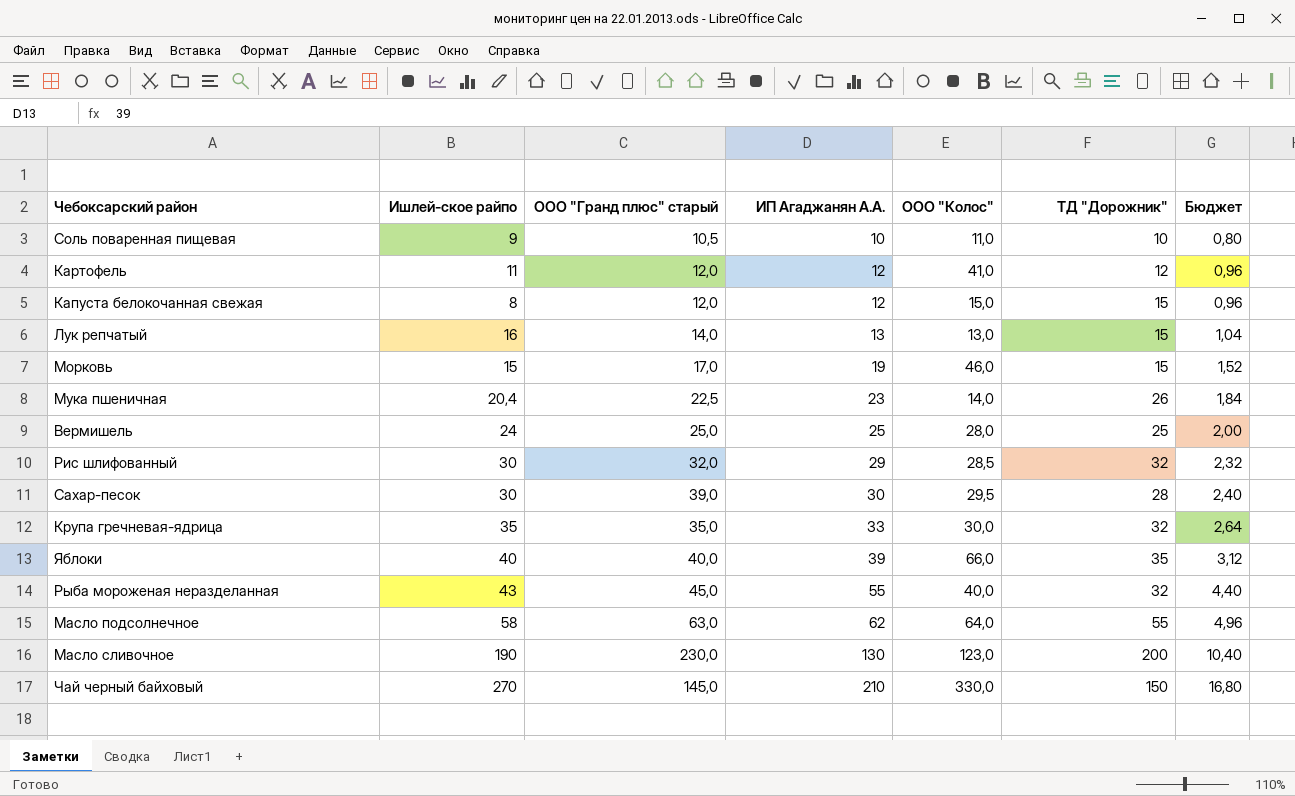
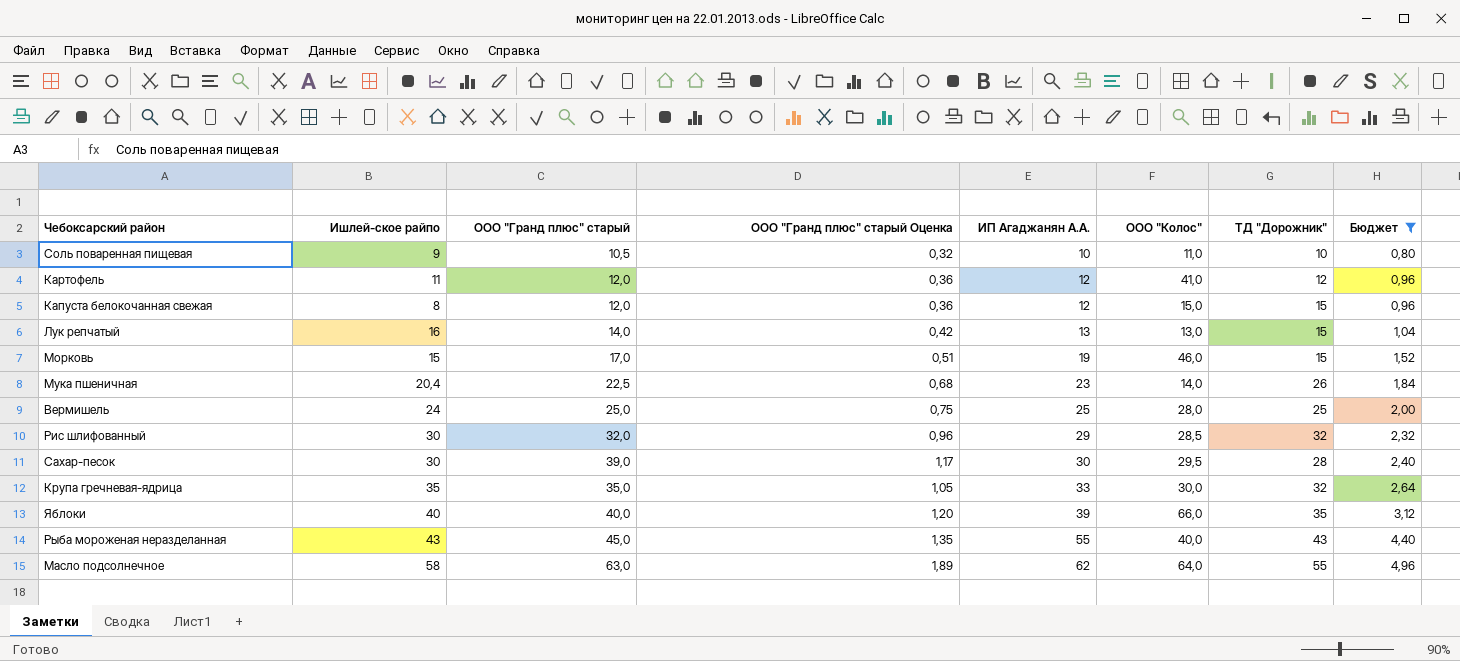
filter: none -> Бюджет <= 4,96
column ООО "Гранд плюс" старый Оценка | formula: none -> [ООО "Гранд плюс" старый] * 0,03
Рыба мороженая неразделанная | ТД "Дорожник": 32 -> 43

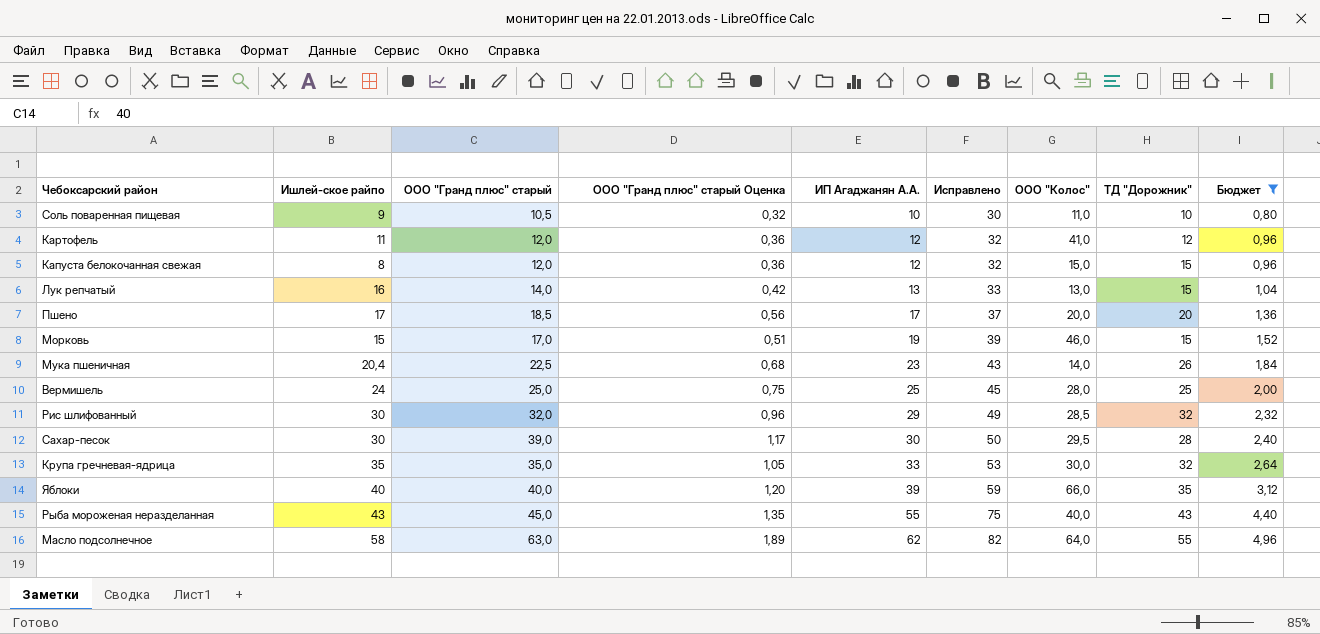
column Исправлено | formula: none -> [ИП Агаджанян А.А.] + 20
row Пшено: none -> 17 | 18,5 | 0,56 | 17 | 37 | 20,0 | 20 | 1,36

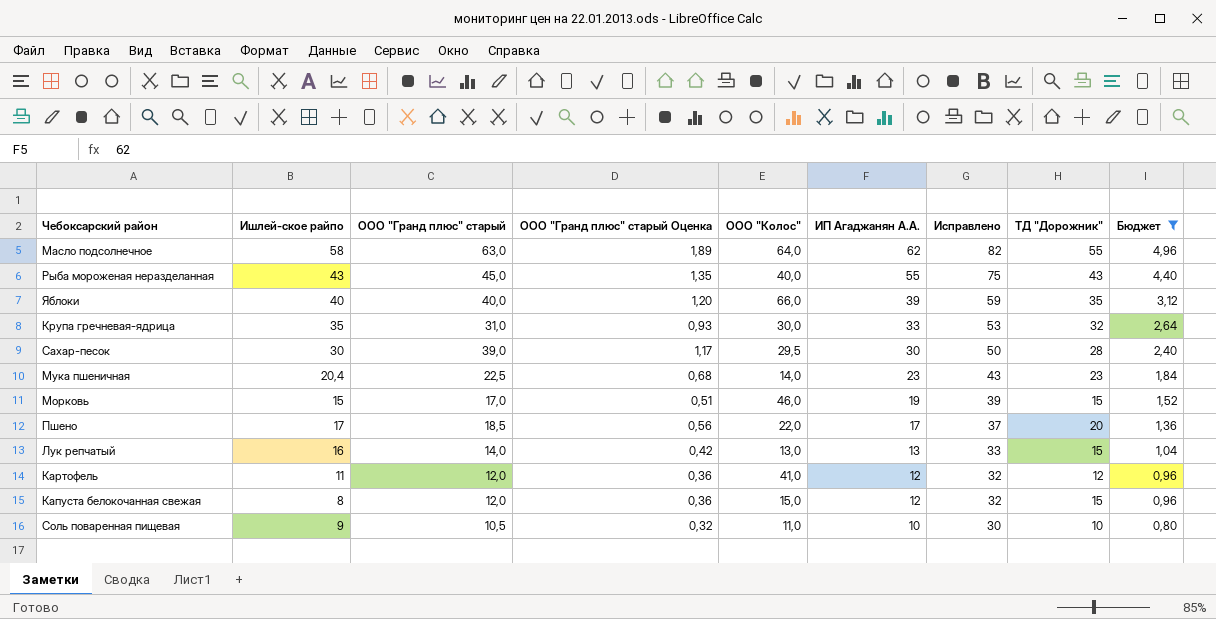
row order: ИП Агаджанян А.А. ascending -> ИП Агаджанян А.А. descending
column ООО "Колос" | position: 7 -> 5
row Вермишель: 24 | 25,0 | 0,75 | 25 | 45 | 28,0 | 25 | 2,00 -> none
row Рис шлифованный: 30 | 32,0 | 0,96 | 29 | 49 | 28,5 | 32 | 2,32 -> none
Крупа гречневая-ядрица | ООО "Гранд плюс" старый: 35,0 -> 31,0
Крупа гречневая-ядрица | ООО "Гранд плюс" старый Оценка: 1,05 -> 0,93
Мука пшеничная | ТД "Дорожник": 26 -> 23
Пшено | ООО "Колос": 20,0 -> 22,0

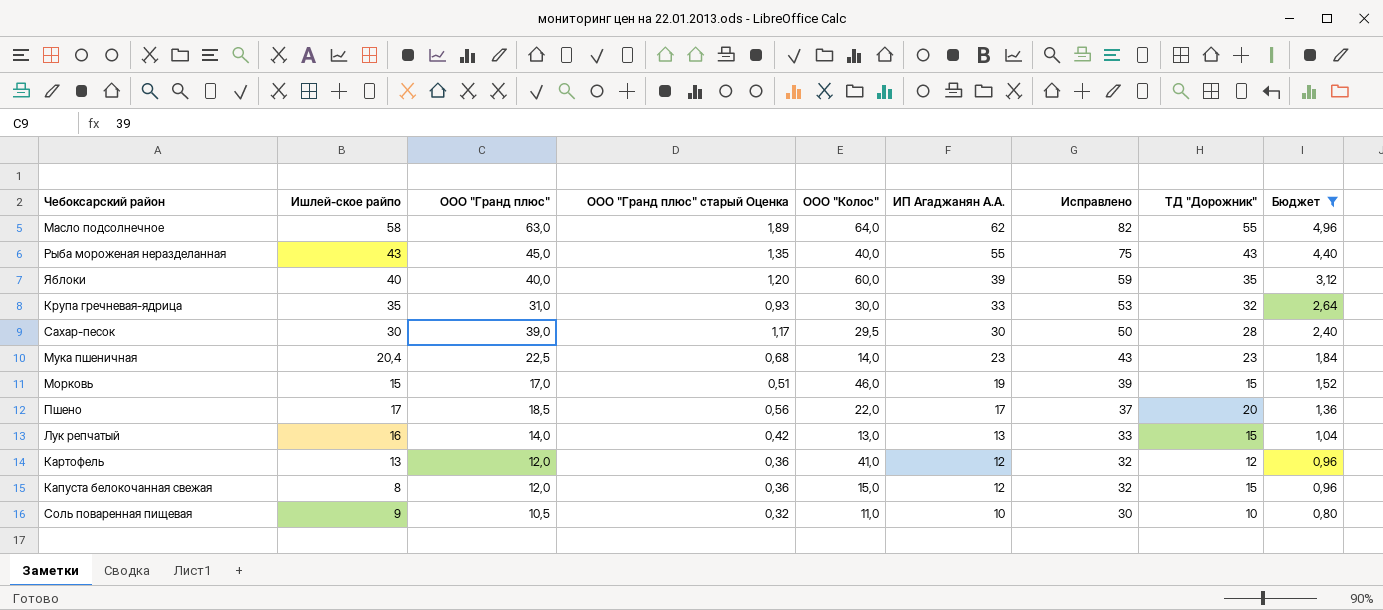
column name: ООО "Гранд плюс" старый -> ООО "Гранд плюс"
Яблоки | ООО "Колос": 66,0 -> 60,0
Картофель | Ишлей-ское райпо: 11 -> 13

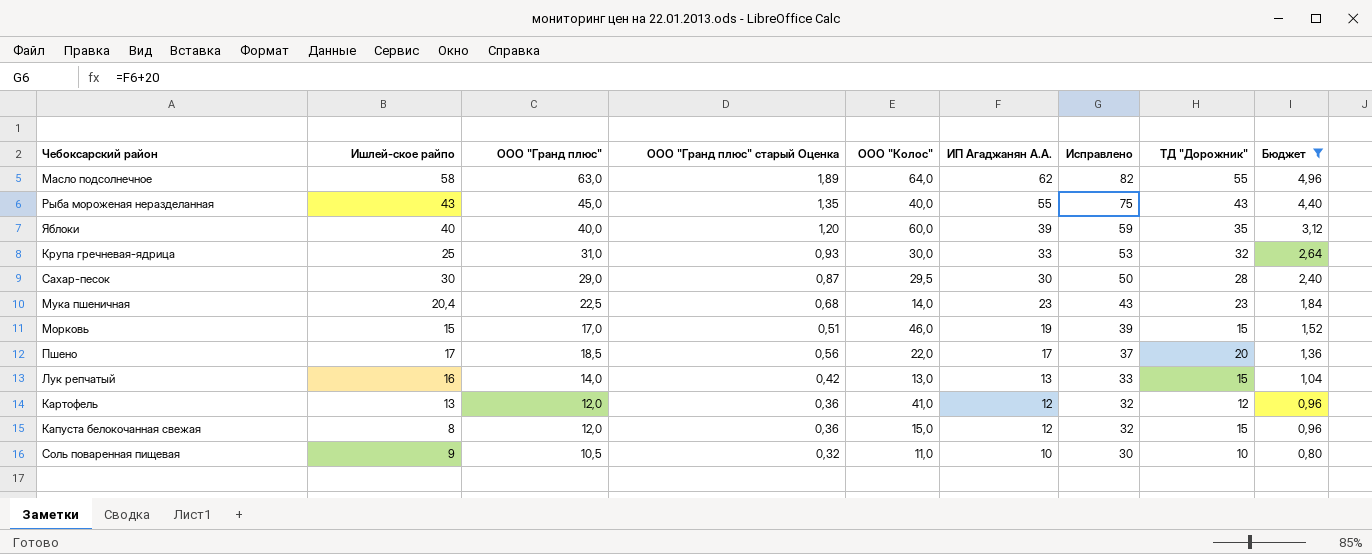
Крупа гречневая-ядрица | Ишлей-ское райпо: 35 -> 25
Сахар-песок | ООО "Гранд плюс": 39,0 -> 29,0
Сахар-песок | ООО "Гранд плюс" старый Оценка: 1,17 -> 0,87

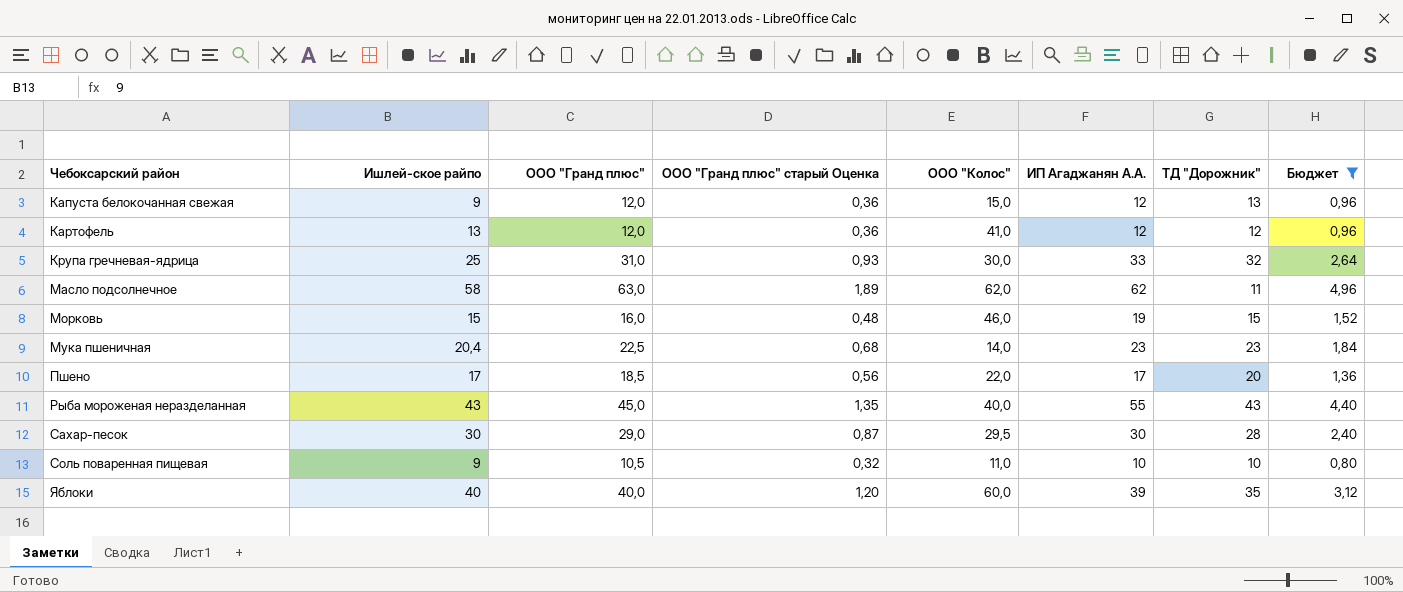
row order: ИП Агаджанян А.А. descending -> Чебоксарский район ascending
column Исправлено | formula: [ИП Агаджанян А.А.] + 20 -> none
row Лук репчатый: 16 | 14,0 | 0,42 | 13,0 | 13 | 33 | 15 | 1,04 -> none
Капуста белокочанная свежая | Ишлей-ское райпо: 8 -> 9
Капуста белокочанная свежая | ТД "Дорожник": 15 -> 13
Масло подсолнечное | ООО "Колос": 64,0 -> 62,0
Масло подсолнечное | ТД "Дорожник": 55 -> 11
Морковь | ООО "Гранд плюс": 17,0 -> 16,0
Морковь | ООО "Гранд плюс" старый Оценка: 0,51 -> 0,48

